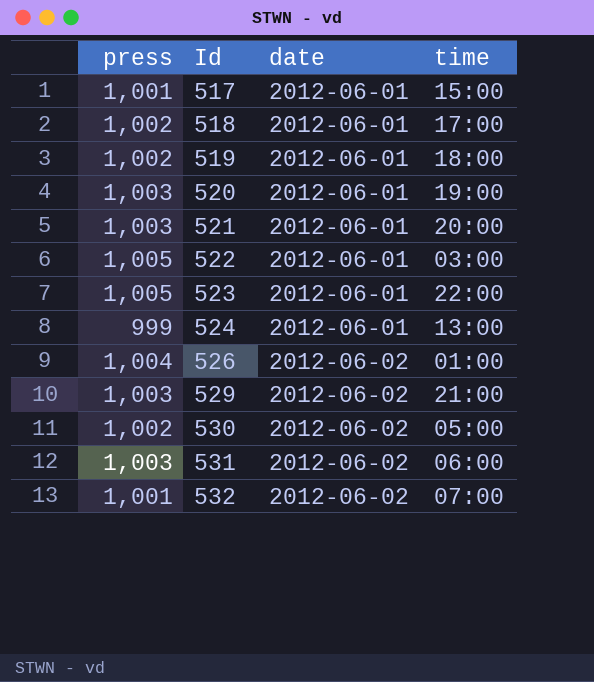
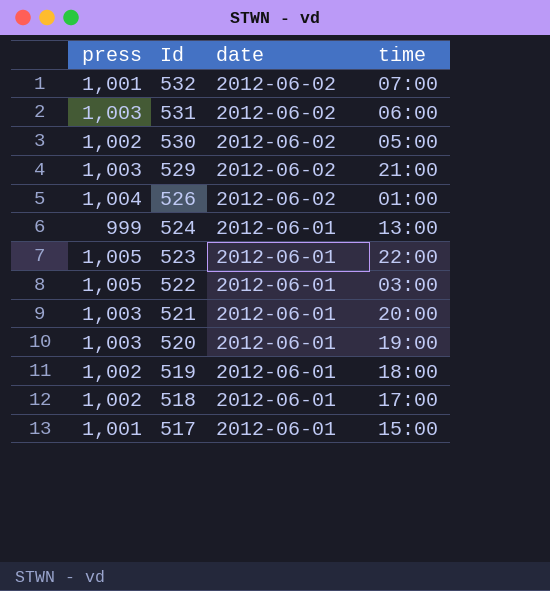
row order: Id ascending -> Id descending

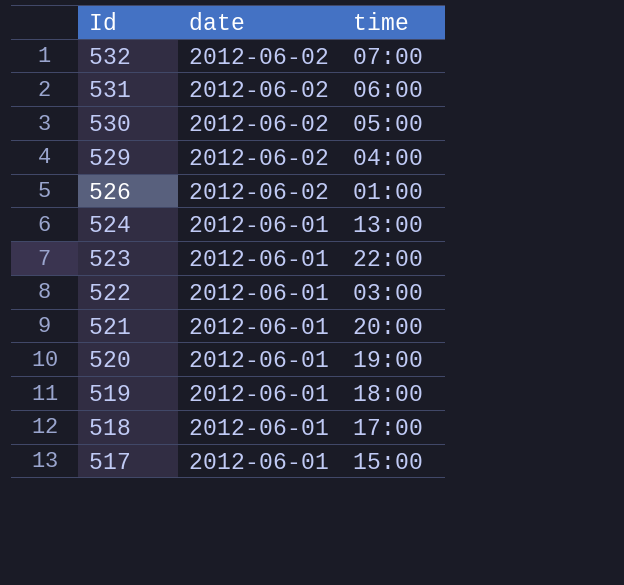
column press | position: 1 -> none
529 | time: 21:00 -> 04:00

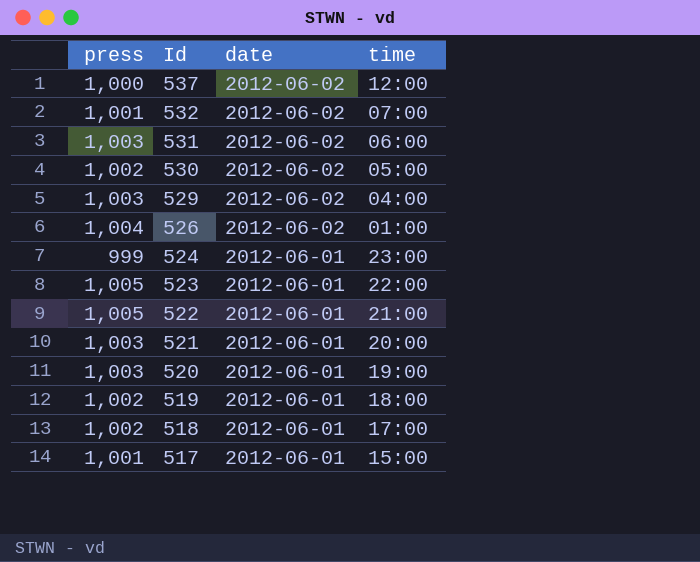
column press | position: none -> 1
row 537: none -> 1,000 | 2012-06-02 | 12:00
524 | time: 13:00 -> 23:00
522 | time: 03:00 -> 21:00

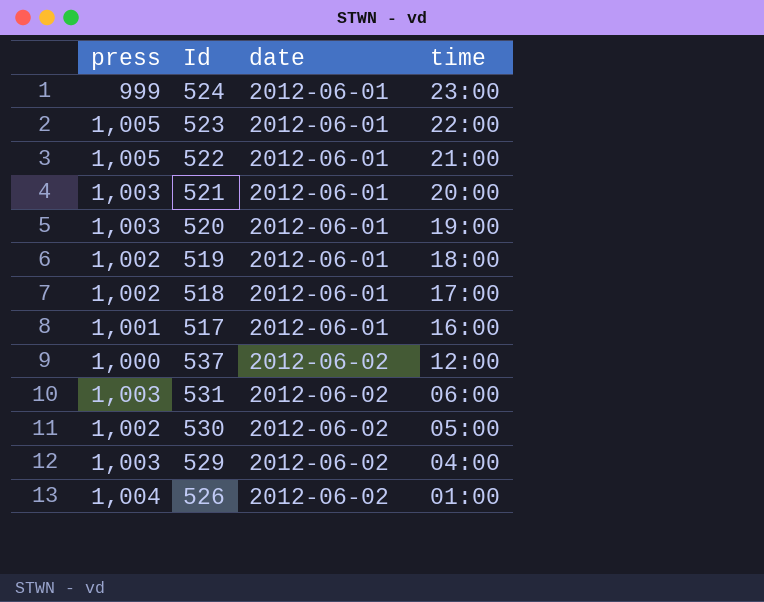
row order: Id descending -> date ascending
row 532: 1,001 | 2012-06-02 | 07:00 -> none
517 | time: 15:00 -> 16:00

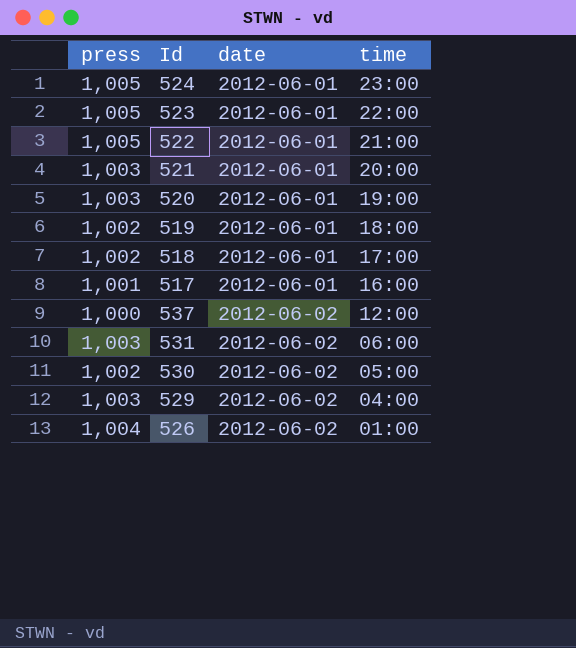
524 | press: 999 -> 1,005

